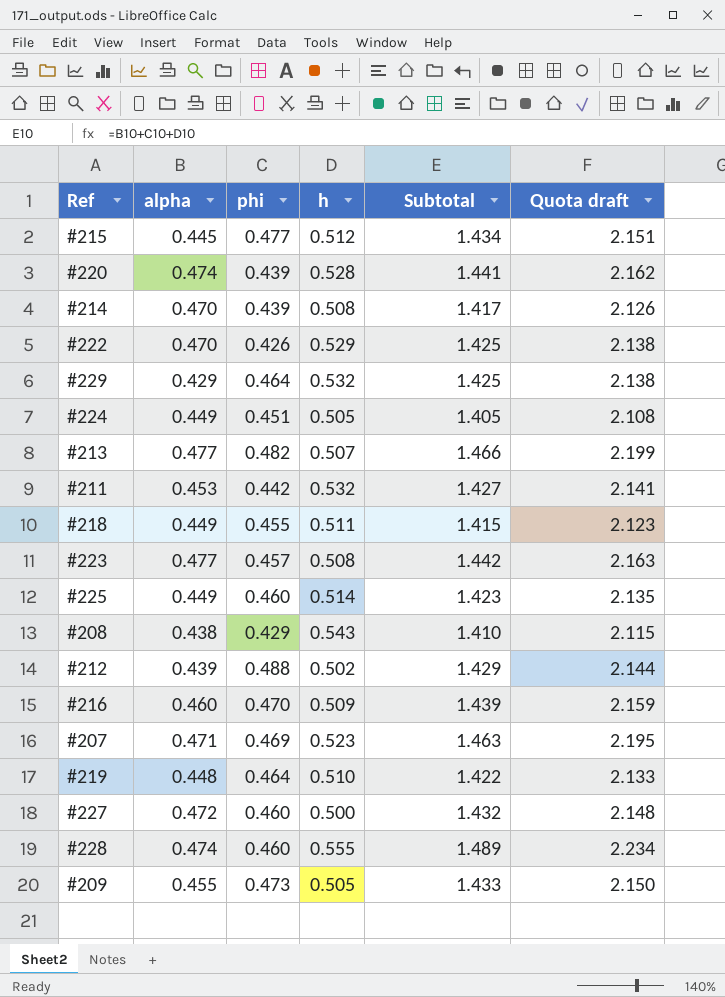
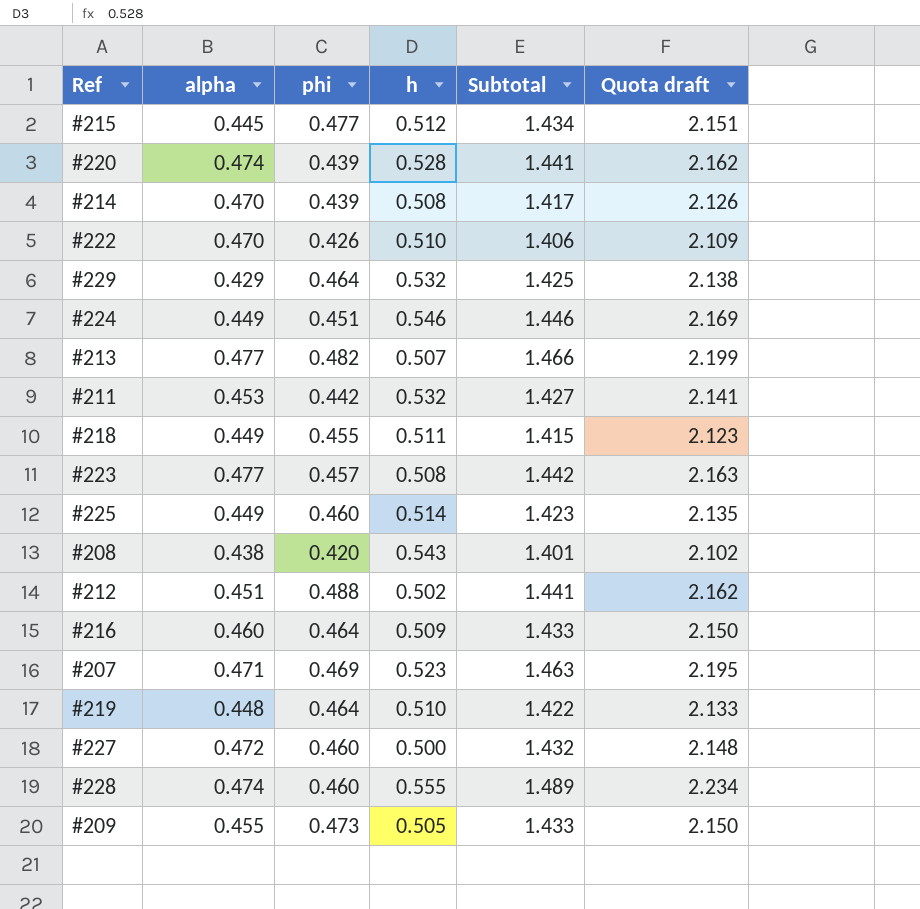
#222 | h: 0.529 -> 0.510
#222 | Subtotal: 1.425 -> 1.406
#222 | Quota draft: 2.138 -> 2.109
#224 | h: 0.505 -> 0.546
#224 | Subtotal: 1.405 -> 1.446
#224 | Quota draft: 2.108 -> 2.169
#208 | phi: 0.429 -> 0.420
#208 | Subtotal: 1.410 -> 1.401
#208 | Quota draft: 2.115 -> 2.102
#212 | alpha: 0.439 -> 0.451
#212 | Subtotal: 1.429 -> 1.441
#212 | Quota draft: 2.144 -> 2.162
#216 | phi: 0.470 -> 0.464
#216 | Subtotal: 1.439 -> 1.433
#216 | Quota draft: 2.159 -> 2.150

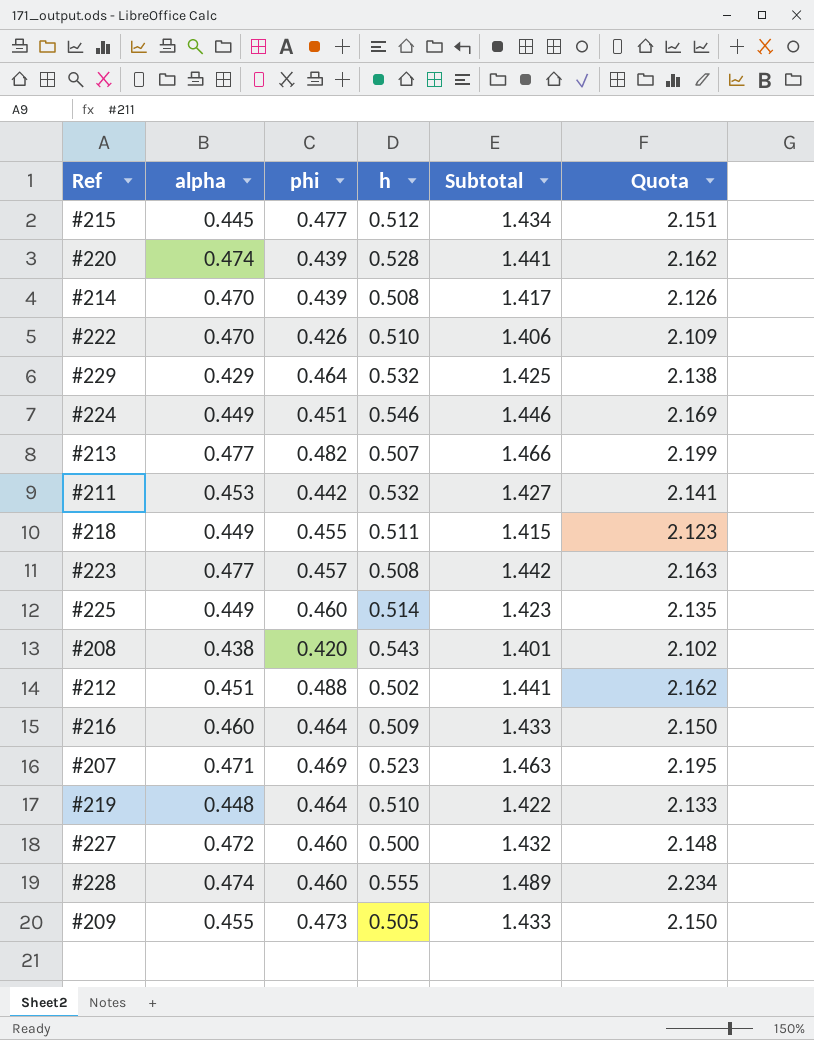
column name: Quota draft -> Quota

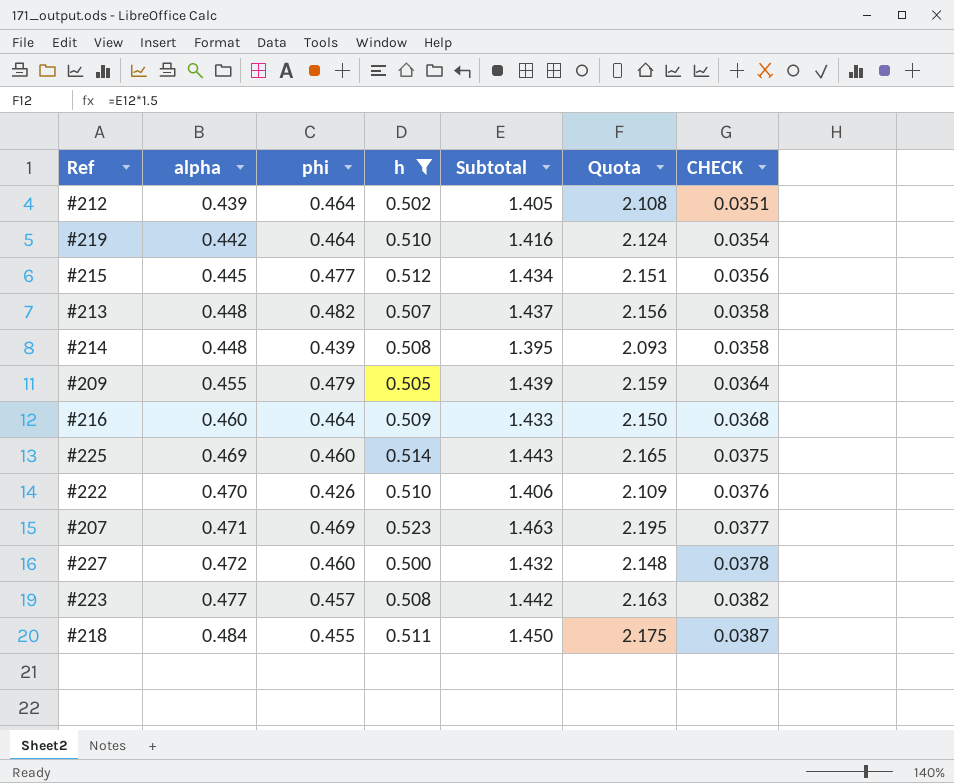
filter: none -> h <= 0.523
row order: none -> alpha ascending
column CHECK | formula: none -> [alpha] * 0.08
#212 | alpha: 0.451 -> 0.439
#212 | phi: 0.488 -> 0.464
#212 | Subtotal: 1.441 -> 1.405
#212 | Quota: 2.162 -> 2.108
#219 | alpha: 0.448 -> 0.442
#219 | Subtotal: 1.422 -> 1.416
#219 | Quota: 2.133 -> 2.124
#213 | alpha: 0.477 -> 0.448
#213 | Subtotal: 1.466 -> 1.437
#213 | Quota: 2.199 -> 2.156
#214 | alpha: 0.470 -> 0.448
#214 | Subtotal: 1.417 -> 1.395
#214 | Quota: 2.126 -> 2.093
#209 | phi: 0.473 -> 0.479
#209 | Subtotal: 1.433 -> 1.439
#209 | Quota: 2.150 -> 2.159
#225 | alpha: 0.449 -> 0.469
#225 | Subtotal: 1.423 -> 1.443
#225 | Quota: 2.135 -> 2.165
#218 | alpha: 0.449 -> 0.484
#218 | Subtotal: 1.415 -> 1.450
#218 | Quota: 2.123 -> 2.175

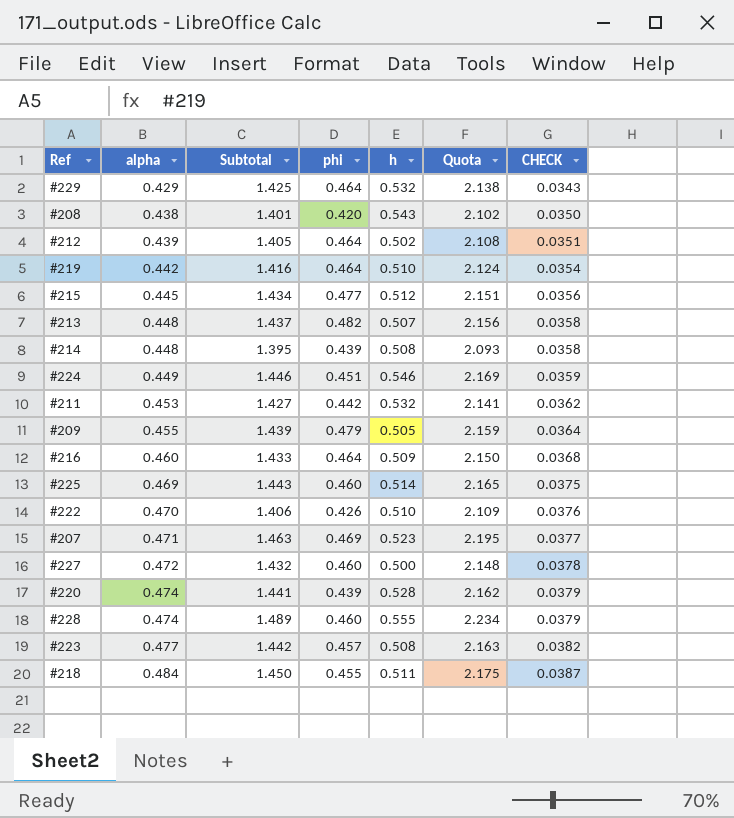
filter: h <= 0.523 -> none
column Subtotal | position: 5 -> 3

